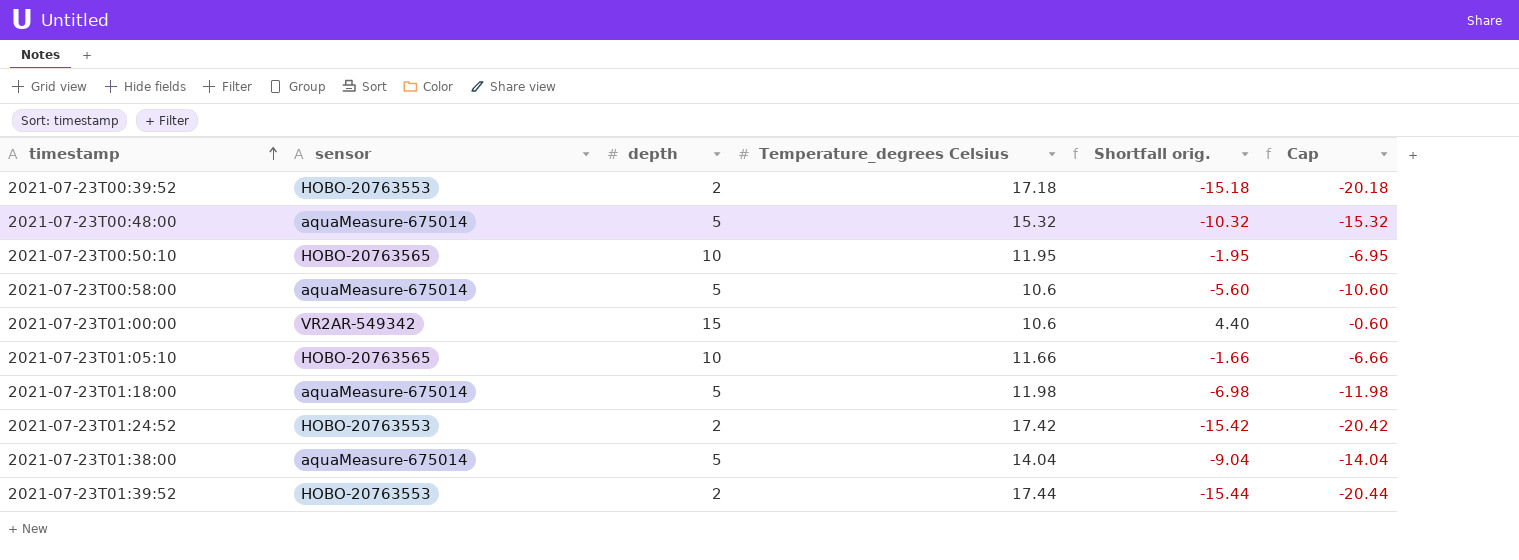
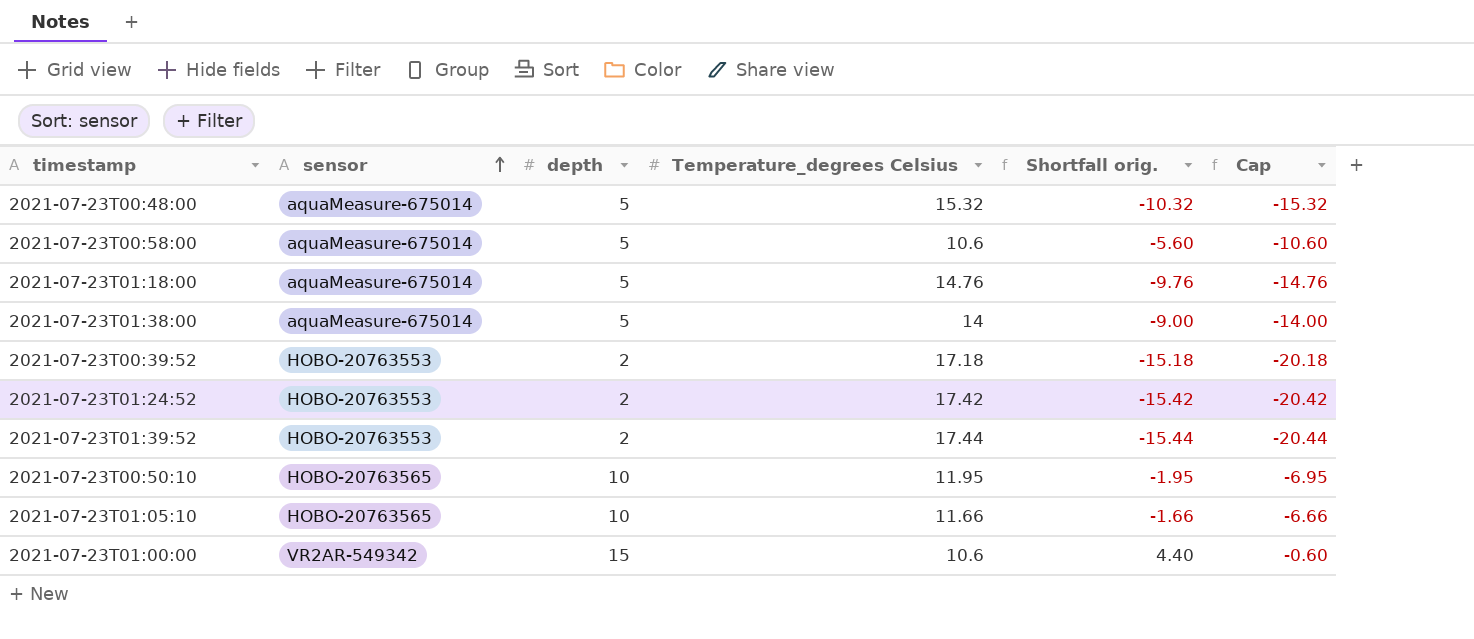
row order: timestamp ascending -> sensor ascending
2021-07-23T01:18:00 | Temperature_degrees Celsius: 11.98 -> 14.76
2021-07-23T01:18:00 | Shortfall orig.: -6.98 -> -9.76
2021-07-23T01:18:00 | Cap: -11.98 -> -14.76
2021-07-23T01:38:00 | Temperature_degrees Celsius: 14.04 -> 14
2021-07-23T01:38:00 | Shortfall orig.: -9.04 -> -9.00
2021-07-23T01:38:00 | Cap: -14.04 -> -14.00

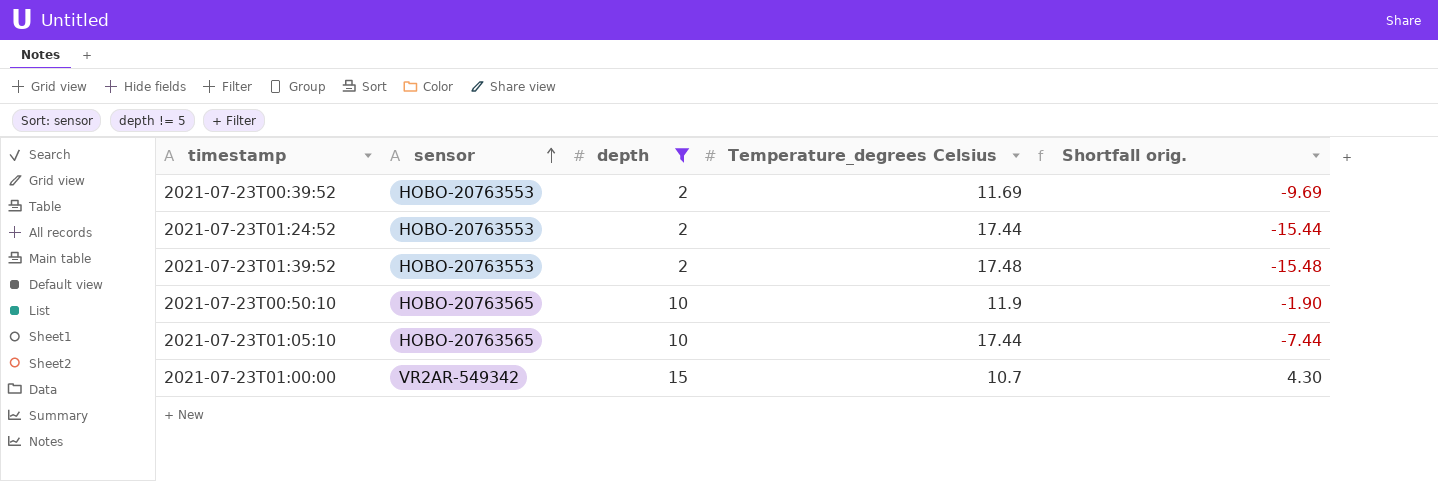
filter: none -> depth != 5
column Cap | formula: [Shortfall orig.] - 5 -> none
2021-07-23T00:39:52 | Temperature_degrees Celsius: 17.18 -> 11.69
2021-07-23T00:39:52 | Shortfall orig.: -15.18 -> -9.69
2021-07-23T01:24:52 | Temperature_degrees Celsius: 17.42 -> 17.44
2021-07-23T01:24:52 | Shortfall orig.: -15.42 -> -15.44
2021-07-23T01:39:52 | Temperature_degrees Celsius: 17.44 -> 17.48
2021-07-23T01:39:52 | Shortfall orig.: -15.44 -> -15.48
2021-07-23T00:50:10 | Temperature_degrees Celsius: 11.95 -> 11.9
2021-07-23T00:50:10 | Shortfall orig.: -1.95 -> -1.90
2021-07-23T01:05:10 | Temperature_degrees Celsius: 11.66 -> 17.44
2021-07-23T01:05:10 | Shortfall orig.: -1.66 -> -7.44
2021-07-23T01:00:00 | Temperature_degrees Celsius: 10.6 -> 10.7
2021-07-23T01:00:00 | Shortfall orig.: 4.40 -> 4.30

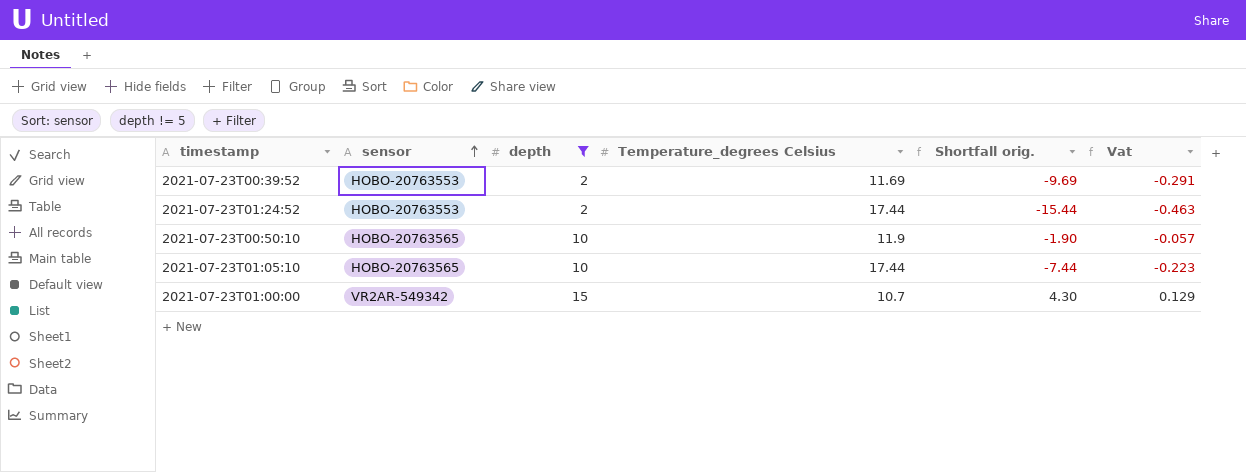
column Vat | formula: none -> [Shortfall orig.] * 0.03
row 2021-07-23T01:39:52: HOBO-20763553 | 2 | 17.48 | -15.48 -> none

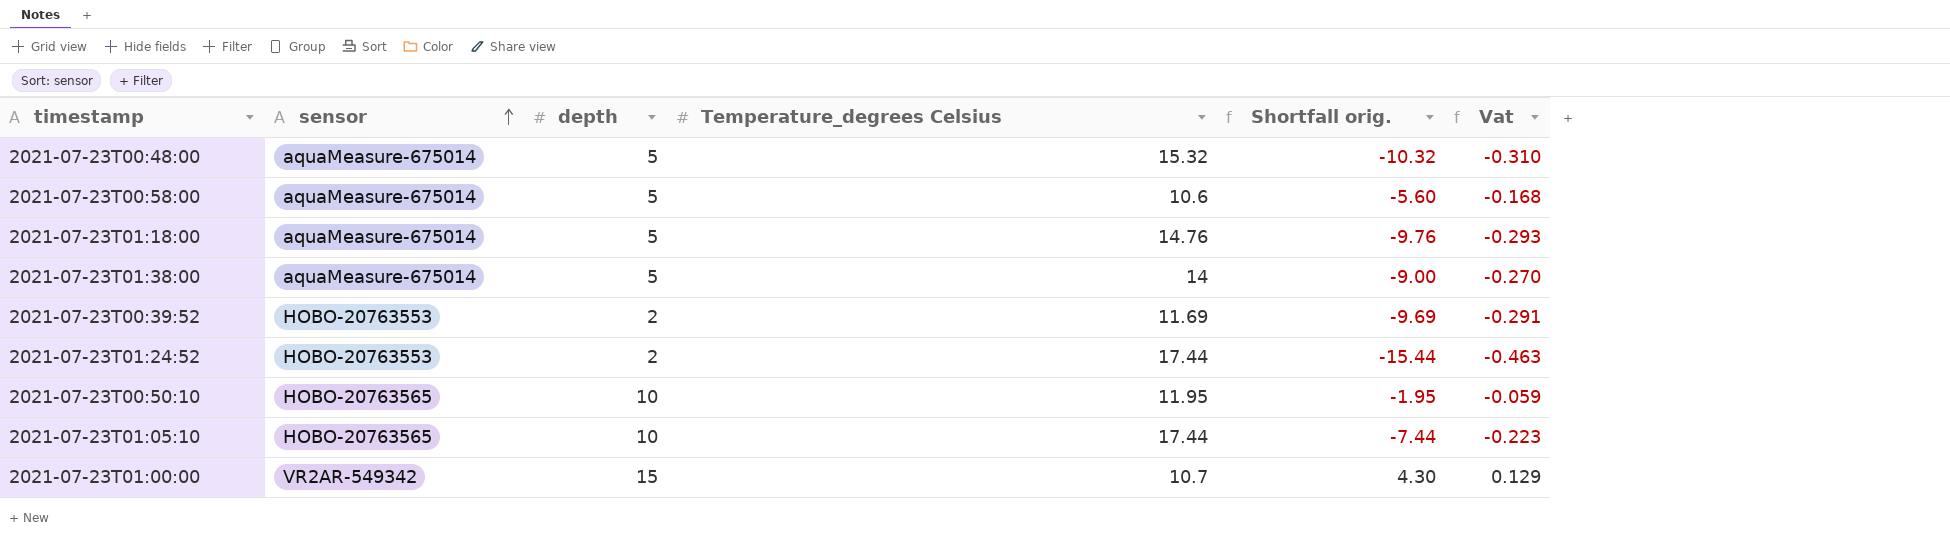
filter: depth != 5 -> none
2021-07-23T00:50:10 | Temperature_degrees Celsius: 11.9 -> 11.95
2021-07-23T00:50:10 | Shortfall orig.: -1.90 -> -1.95
2021-07-23T00:50:10 | Vat: -0.057 -> -0.059

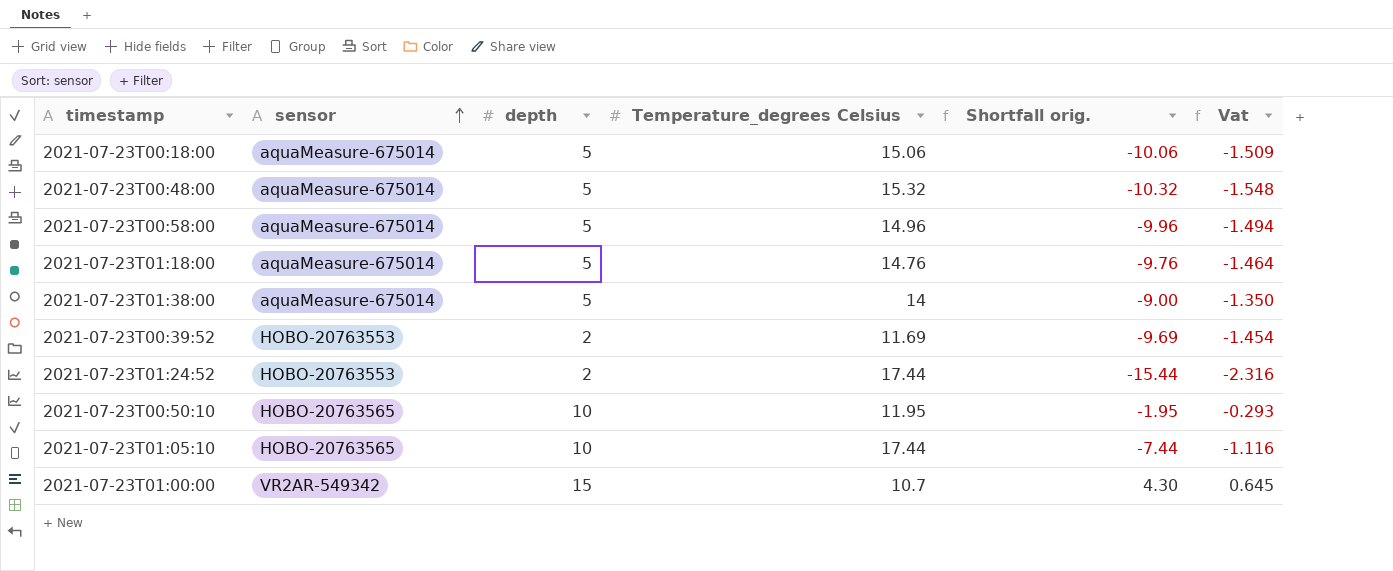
column Vat | formula: [Shortfall orig.] * 0.03 -> [Shortfall orig.] * 0.15
row 2021-07-23T00:18:00: none -> aquaMeasure-675014 | 5 | 15.06 | -10.06 | -1.509
2021-07-23T00:58:00 | Temperature_degrees Celsius: 10.6 -> 14.96
2021-07-23T00:58:00 | Shortfall orig.: -5.60 -> -9.96

